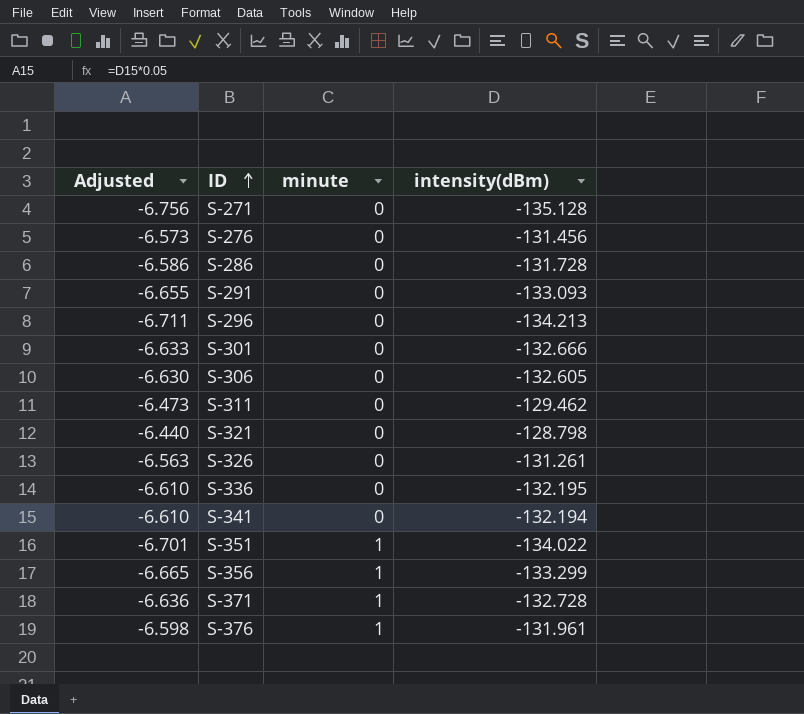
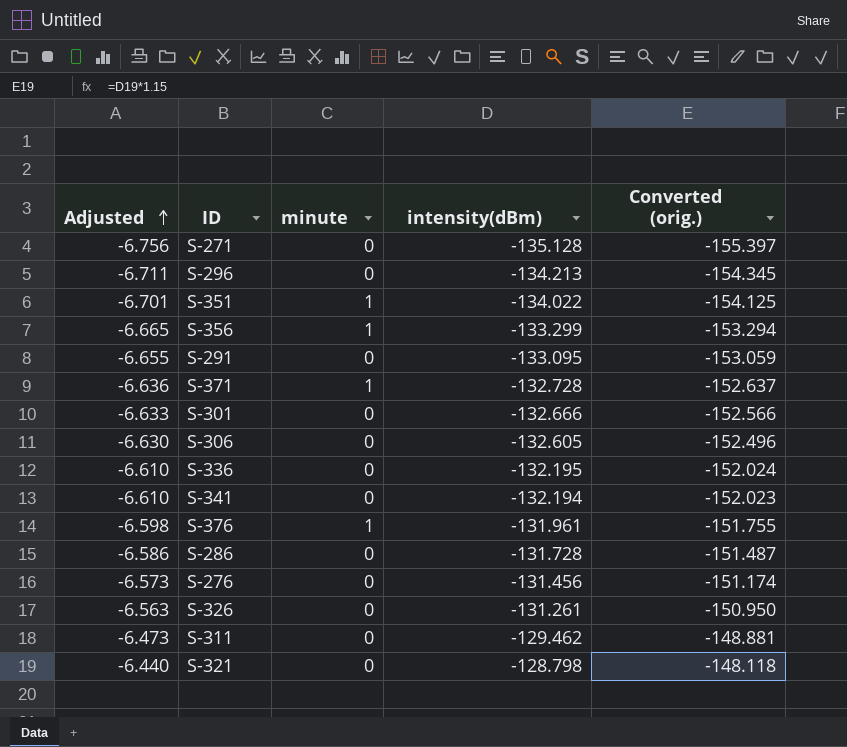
row order: ID ascending -> Adjusted ascending
column Converted (orig.) | formula: none -> [intensity(dBm)] * 1.15
S-291 | intensity(dBm): -133.093 -> -133.095

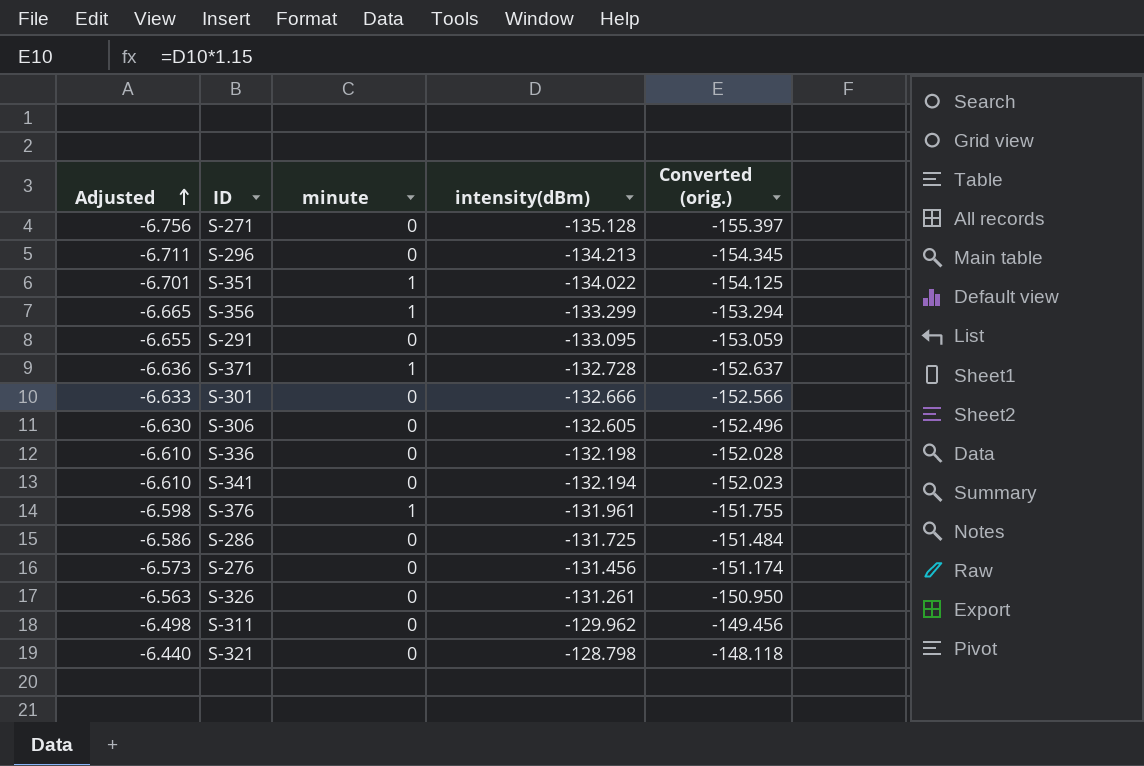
S-336 | intensity(dBm): -132.195 -> -132.198
S-336 | Converted (orig.): -152.024 -> -152.028
S-286 | intensity(dBm): -131.728 -> -131.725
S-286 | Converted (orig.): -151.487 -> -151.484
S-311 | Adjusted: -6.473 -> -6.498
S-311 | intensity(dBm): -129.462 -> -129.962
S-311 | Converted (orig.): -148.881 -> -149.456

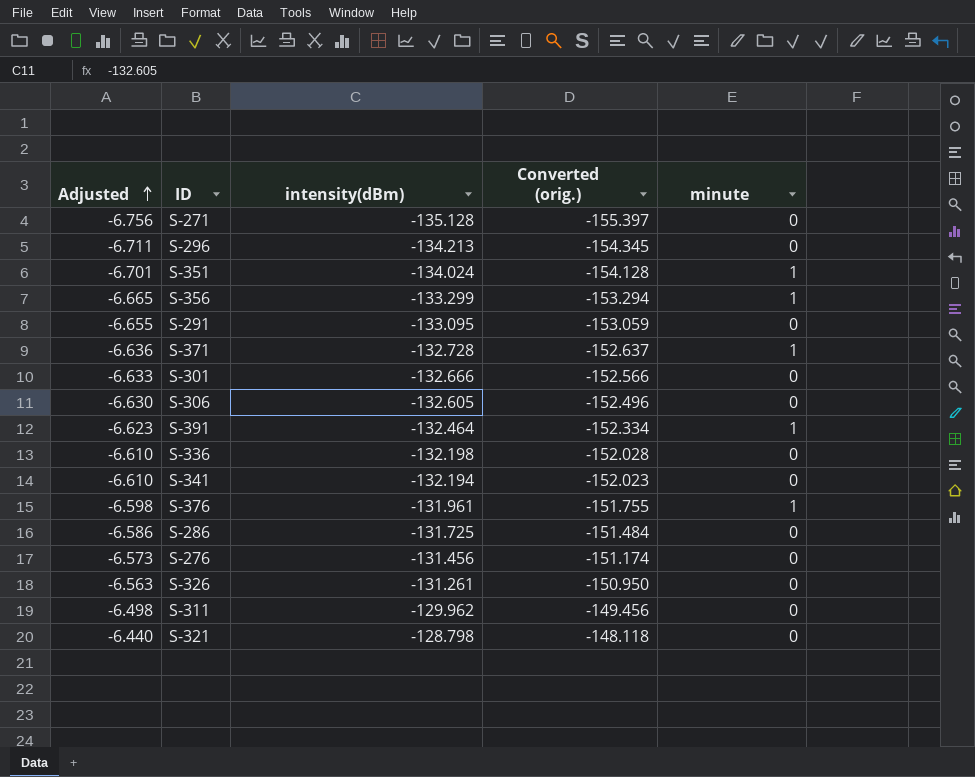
column minute | position: 3 -> 5
S-351 | intensity(dBm): -134.022 -> -134.024
S-351 | Converted (orig.): -154.125 -> -154.128
row S-391: none -> -6.623 | -132.464 | -152.334 | 1

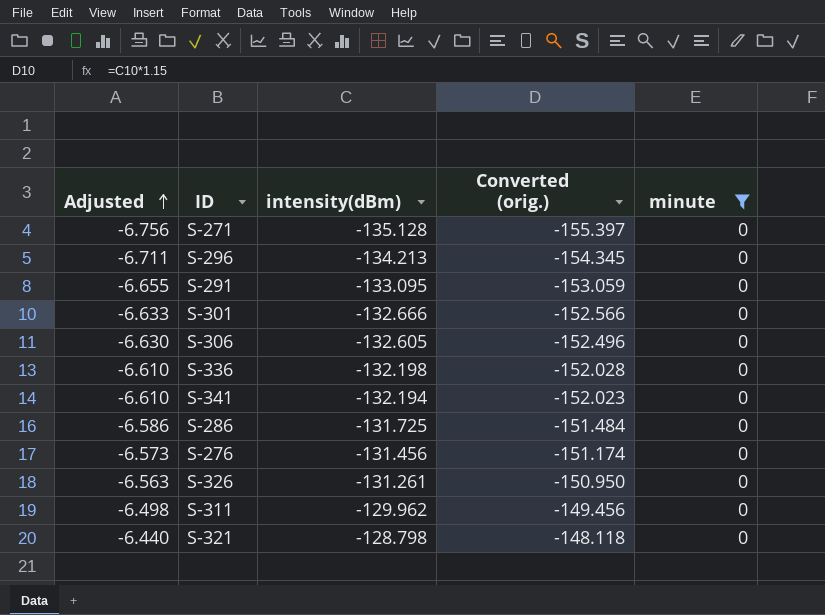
filter: none -> minute = 0

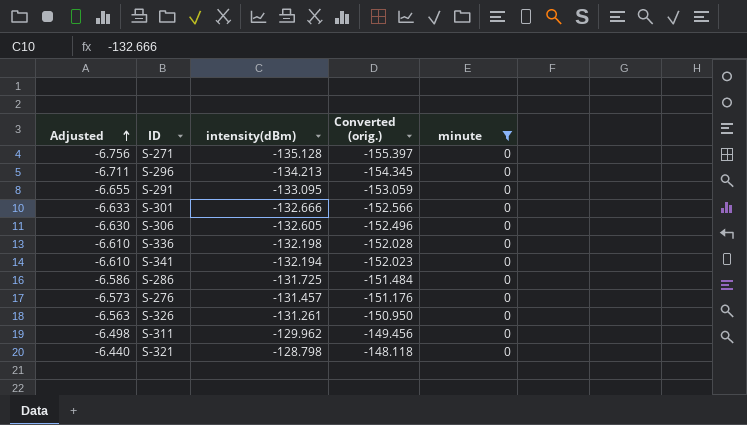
S-276 | intensity(dBm): -131.456 -> -131.457
S-276 | Converted (orig.): -151.174 -> -151.176

